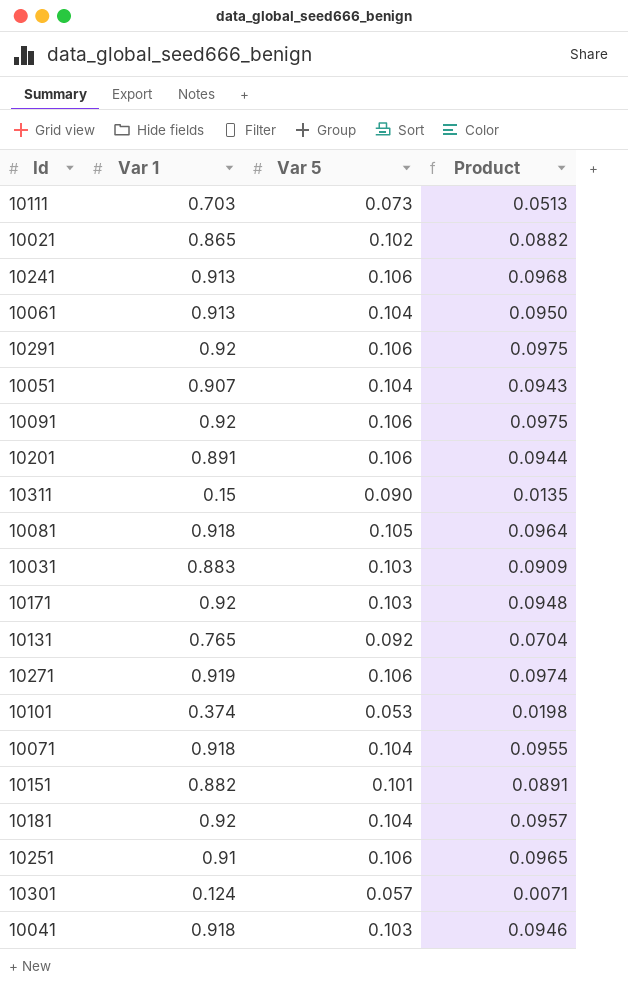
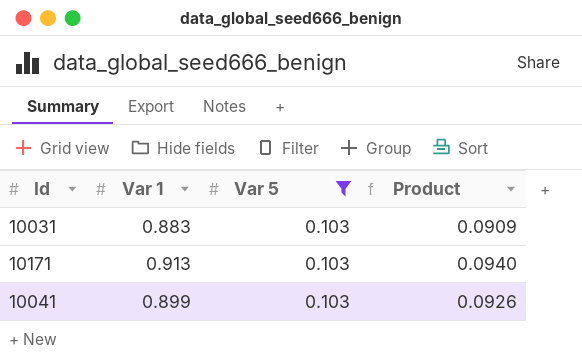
filter: none -> Var 5 = 0.103
10171 | Var 1: 0.92 -> 0.913
10171 | Product: 0.0948 -> 0.0940
10041 | Var 1: 0.918 -> 0.899
10041 | Product: 0.0946 -> 0.0926

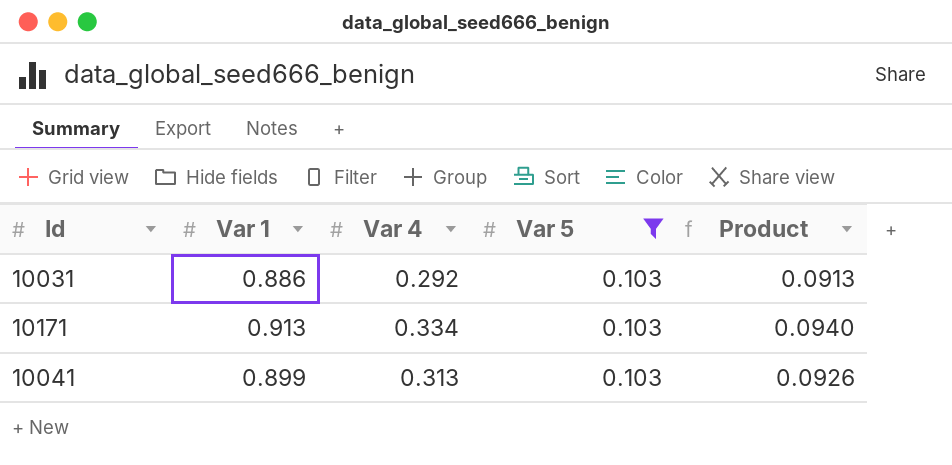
column Var 4 | position: none -> 3
10031 | Var 1: 0.883 -> 0.886
10031 | Product: 0.0909 -> 0.0913

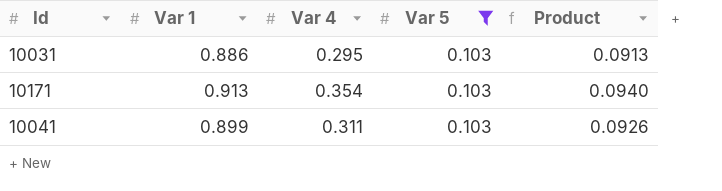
10031 | Var 4: 0.292 -> 0.295
10171 | Var 4: 0.334 -> 0.354
10041 | Var 4: 0.313 -> 0.311

